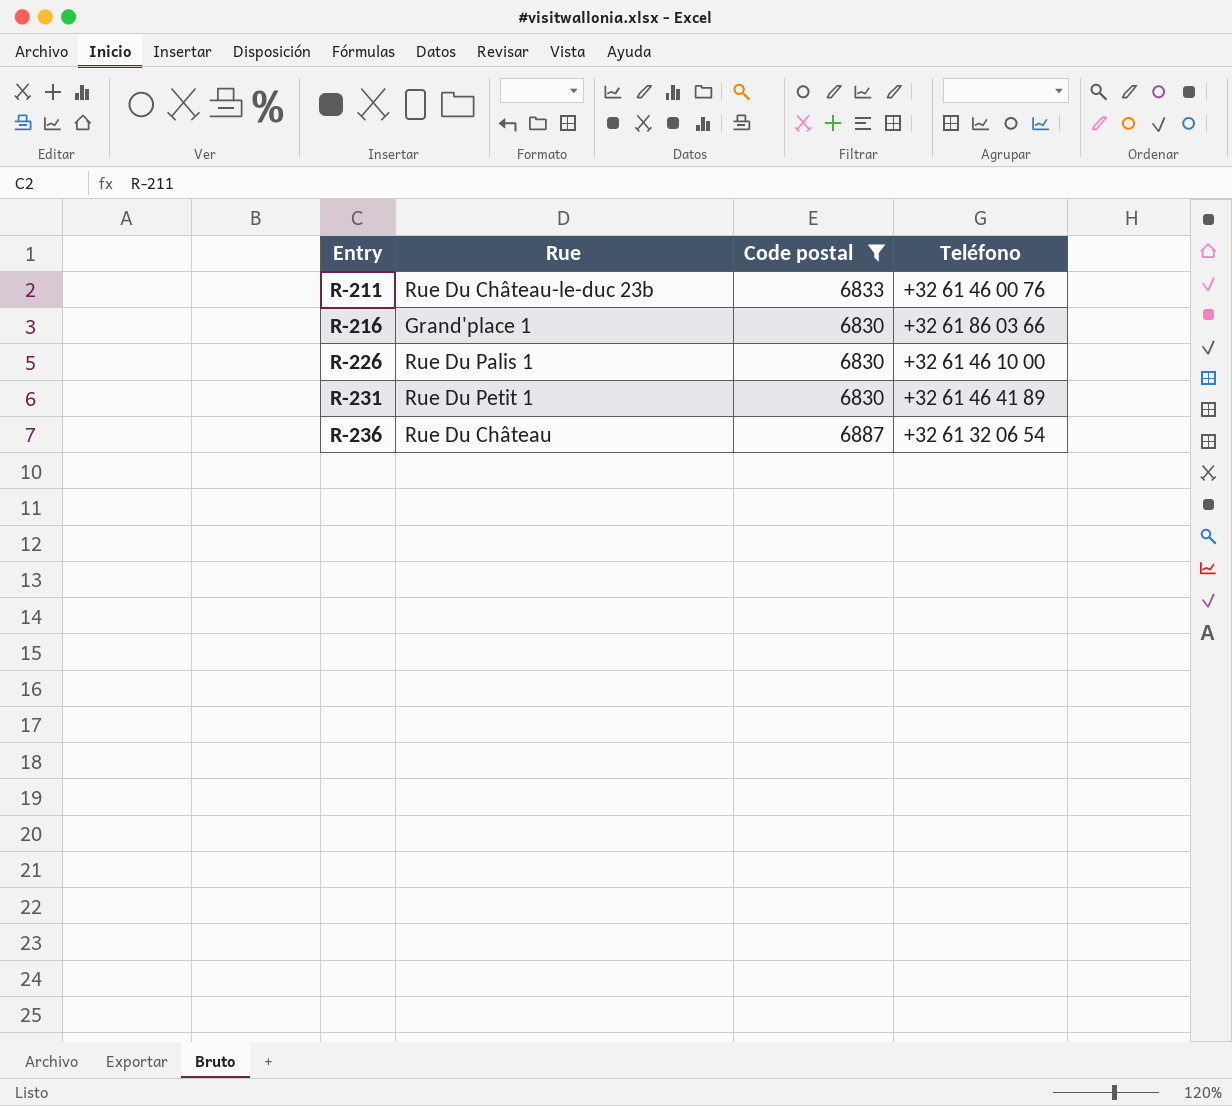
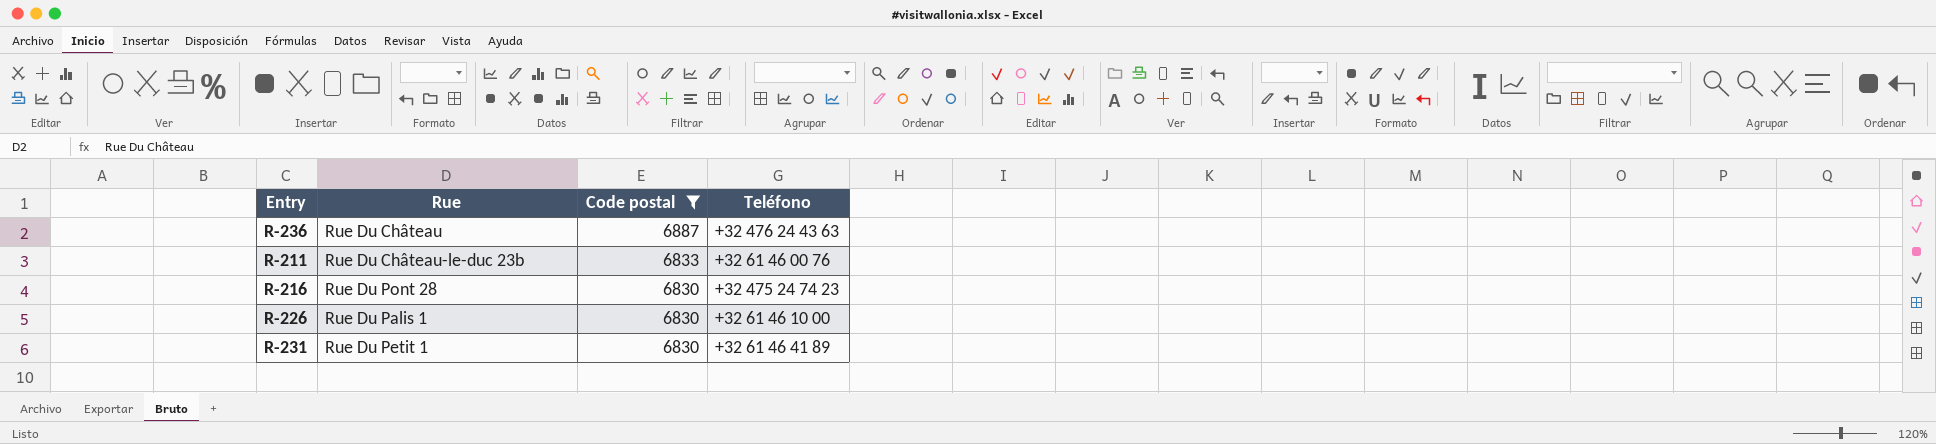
row order: Entry ascending -> Code postal descending
R-236 | Teléfono: +32 61 32 06 54 -> +32 476 24 43 63
R-216 | Rue: Grand'place 1 -> Rue Du Pont 28
R-216 | Teléfono: +32 61 86 03 66 -> +32 475 24 74 23

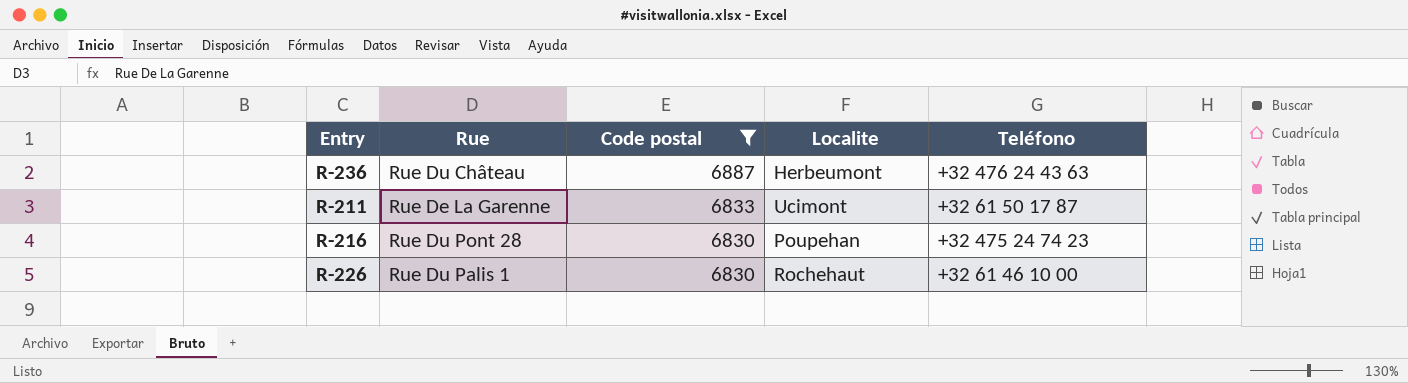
column Localite | position: none -> 4
row R-231: Rue Du Petit 1 | 6830 | +32 61 46 41 89 -> none
R-211 | Rue: Rue Du Château-le-duc 23b -> Rue De La Garenne
R-211 | Teléfono: +32 61 46 00 76 -> +32 61 50 17 87

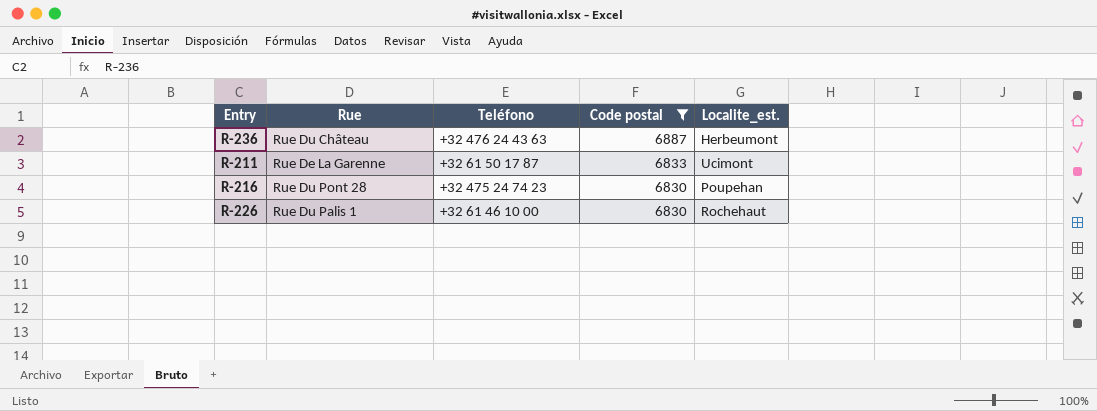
column Teléfono | position: 5 -> 3
column name: Localite -> Localite_est.

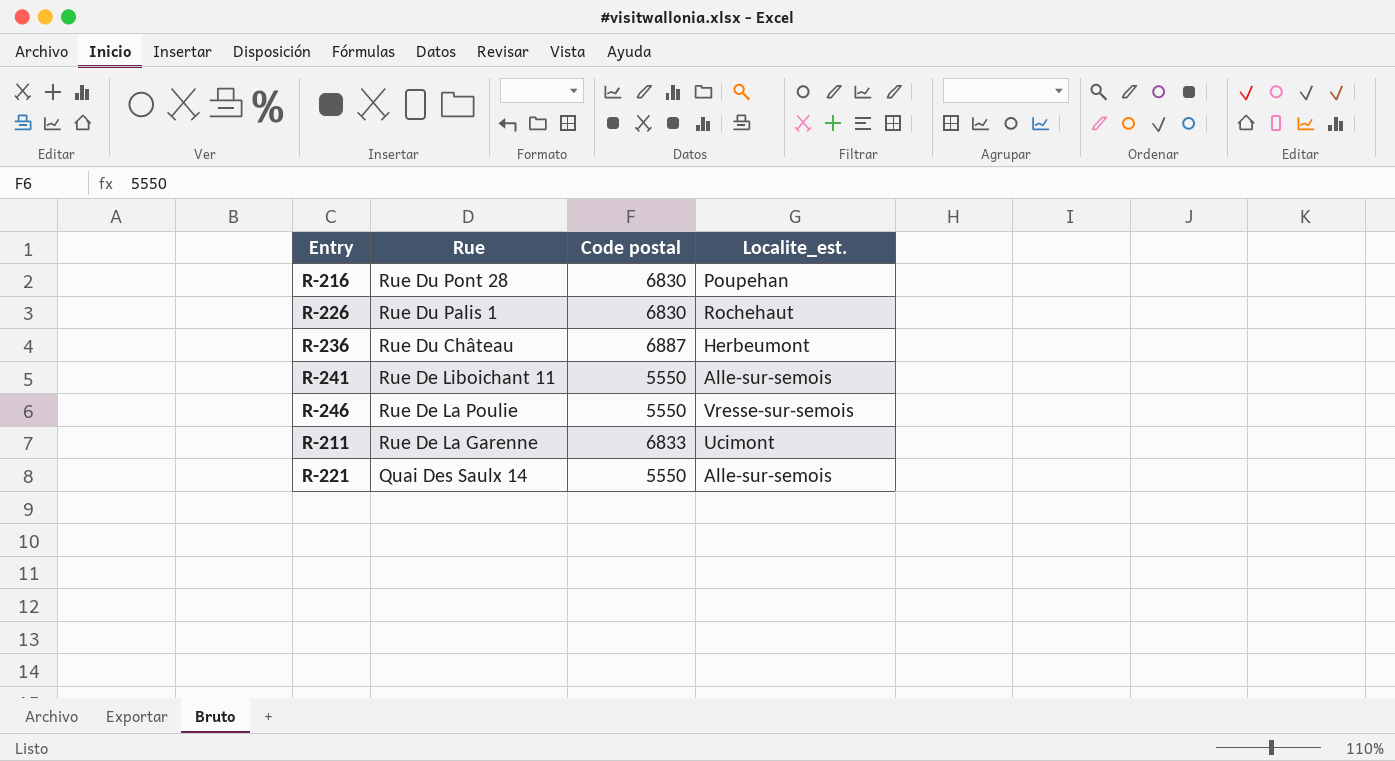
filter: Code postal != 5550 -> none
row order: Code postal descending -> Rue descending
column Teléfono | position: 3 -> none

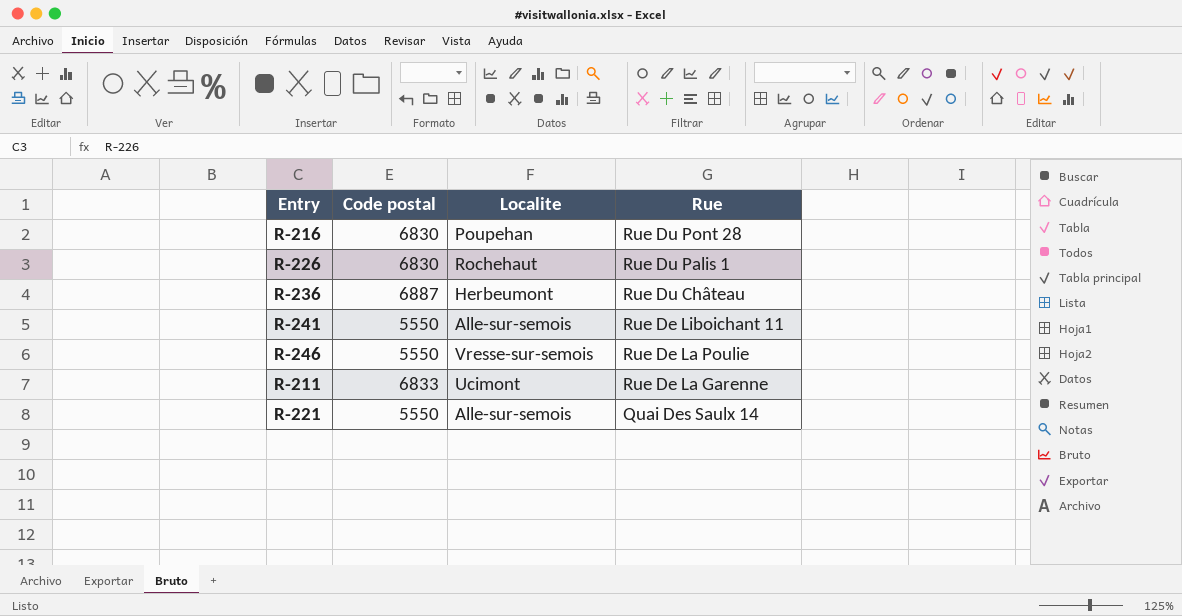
column name: Localite_est. -> Localite
column Rue | position: 2 -> 4

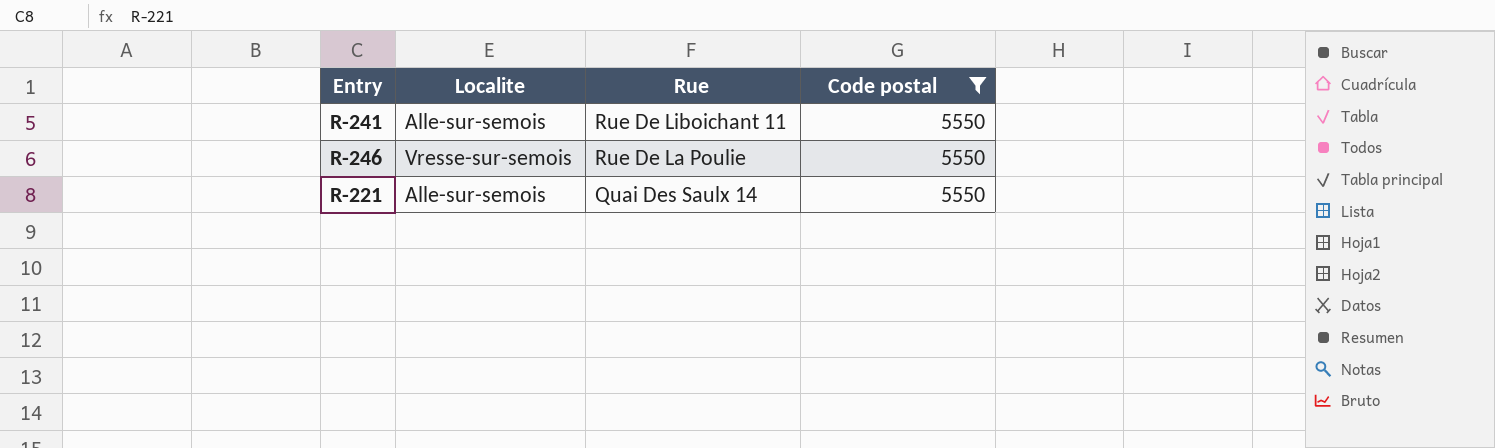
filter: none -> Code postal = 5550
column Code postal | position: 2 -> 4

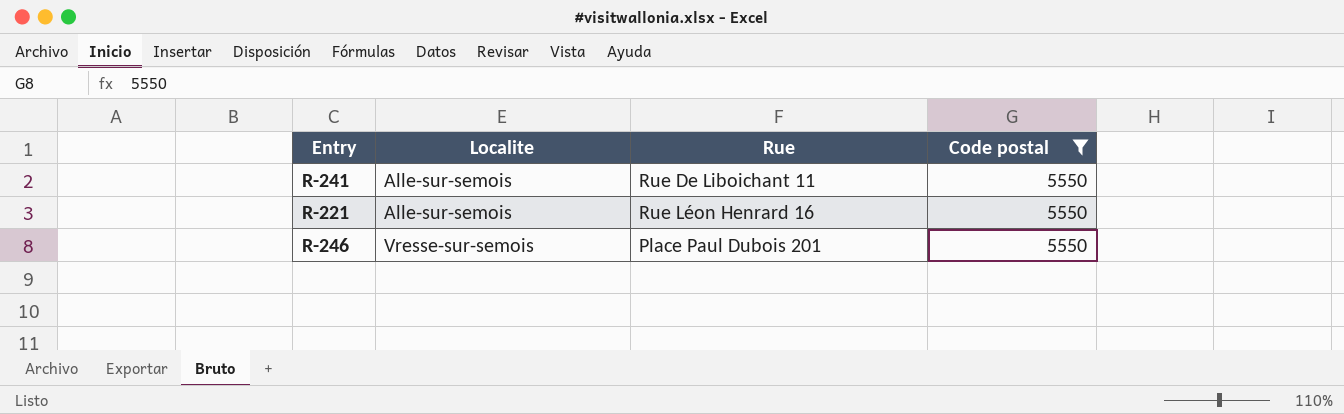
row order: Rue descending -> Localite ascending
R-221 | Rue: Quai Des Saulx 14 -> Rue Léon Henrard 16
R-246 | Rue: Rue De La Poulie -> Place Paul Dubois 201

